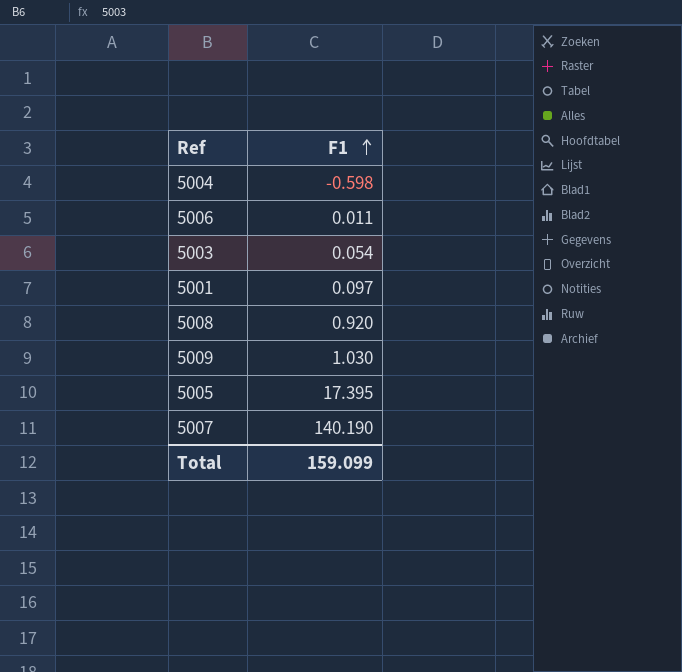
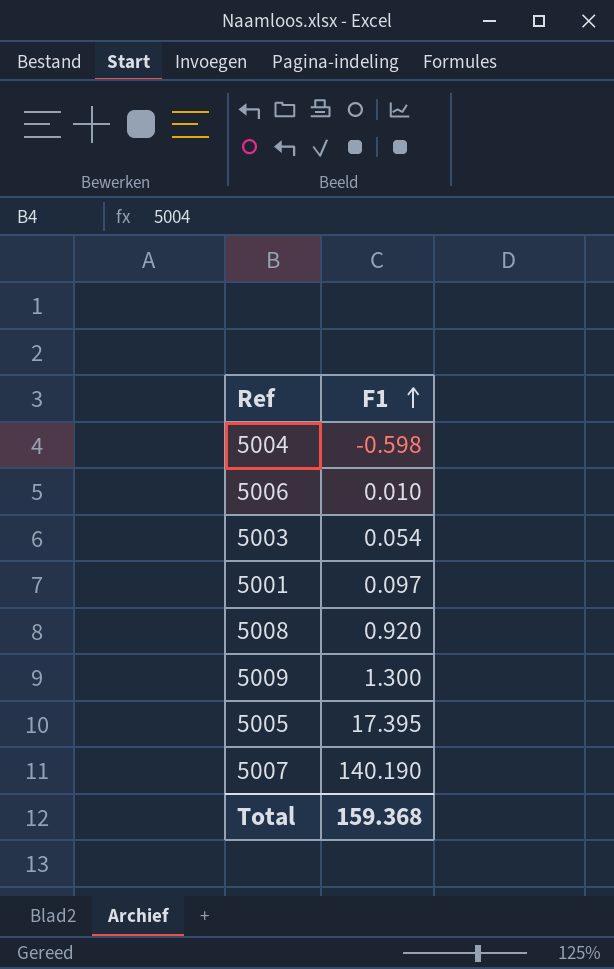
5006 | F1: 0.011 -> 0.010
5009 | F1: 1.030 -> 1.300
Total | F1: 159.099 -> 159.368

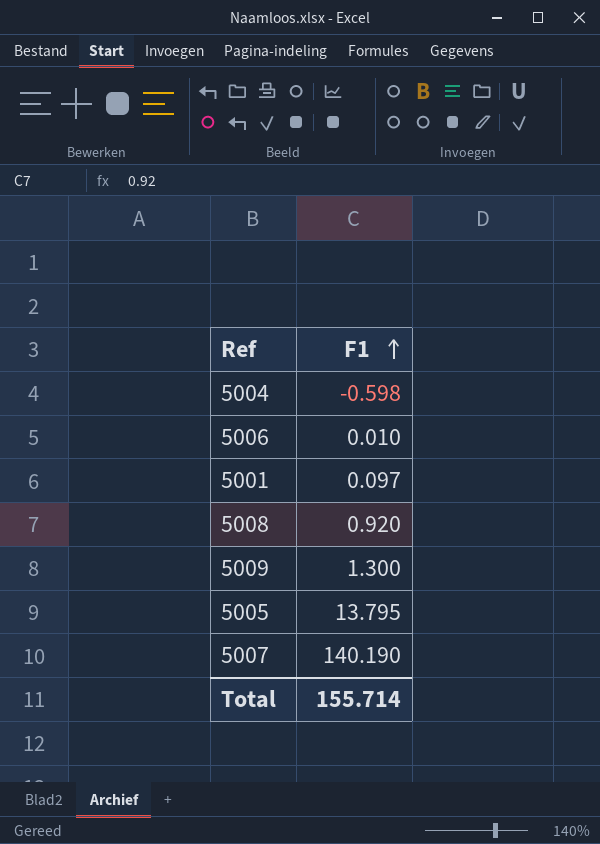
row 5003: 0.054 -> none
5005 | F1: 17.395 -> 13.795
Total | F1: 159.368 -> 155.714

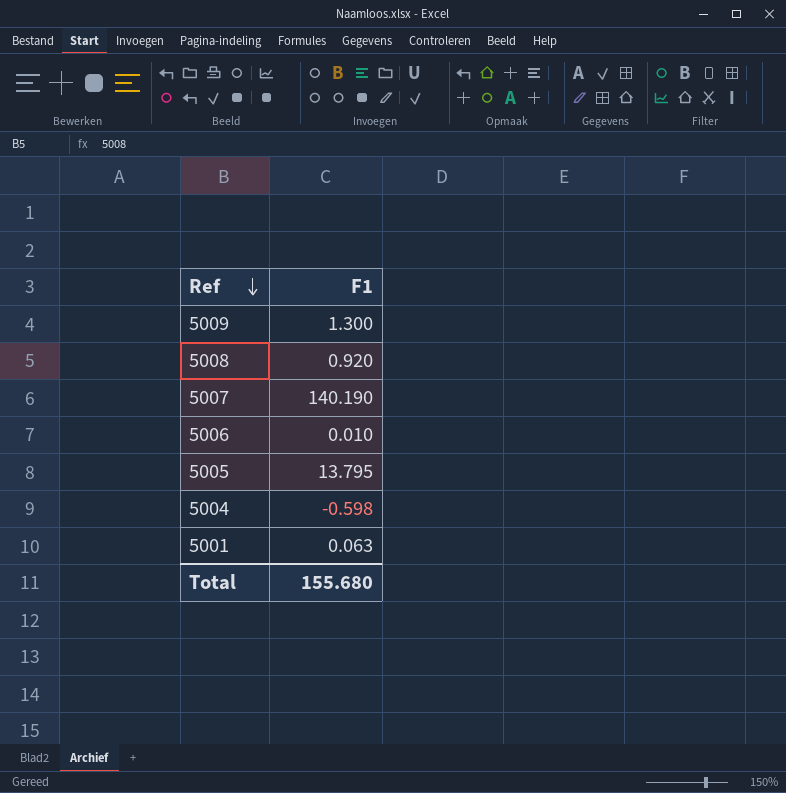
row order: F1 ascending -> Ref descending
5001 | F1: 0.097 -> 0.063
Total | F1: 155.714 -> 155.680

